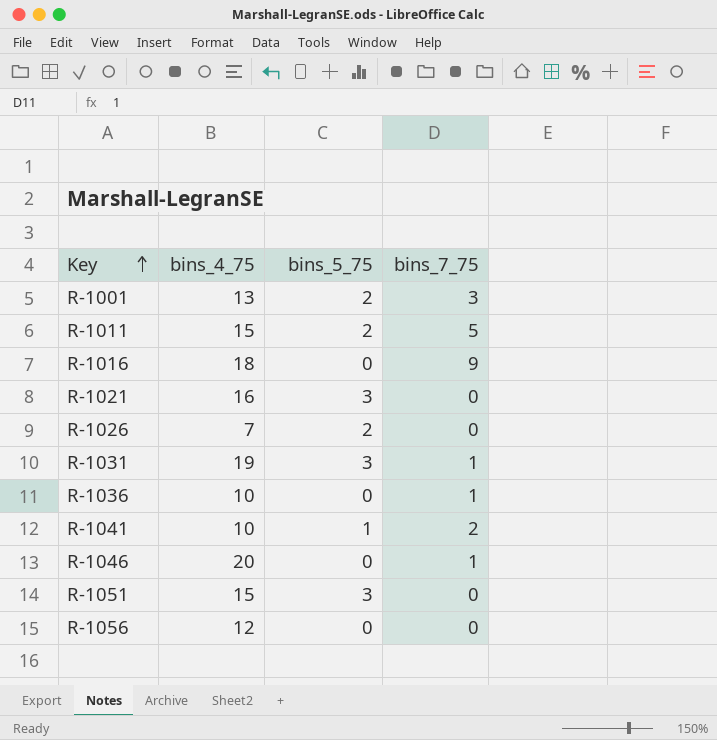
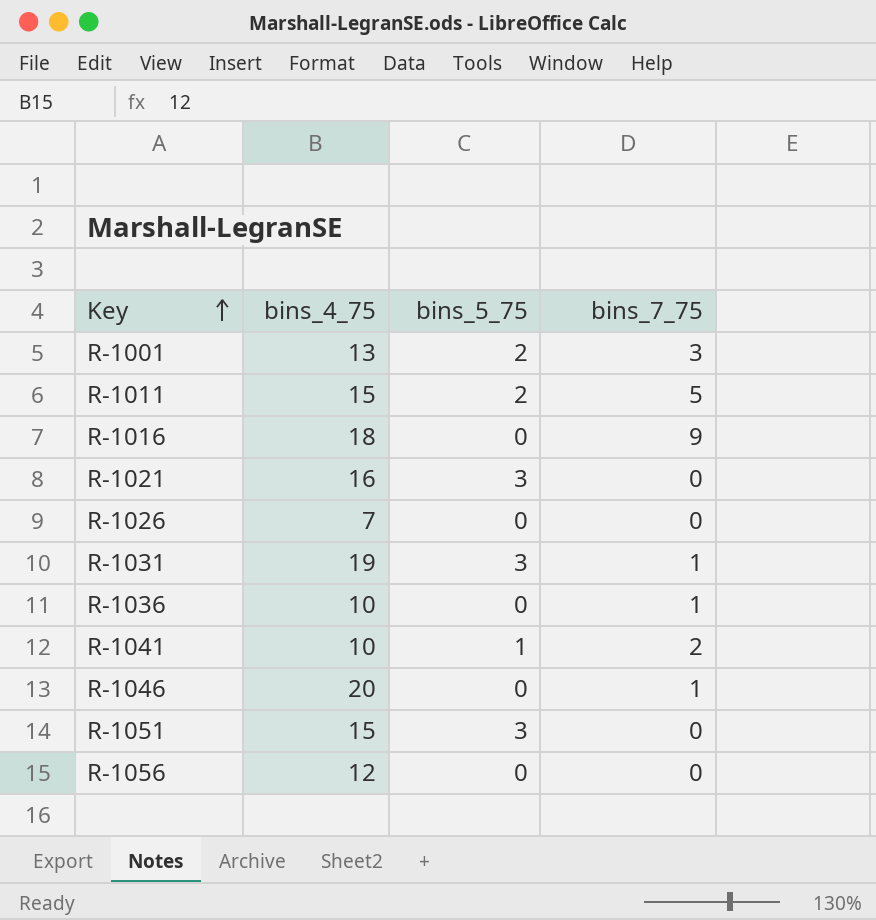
R-1026 | bins_5_75: 2 -> 0

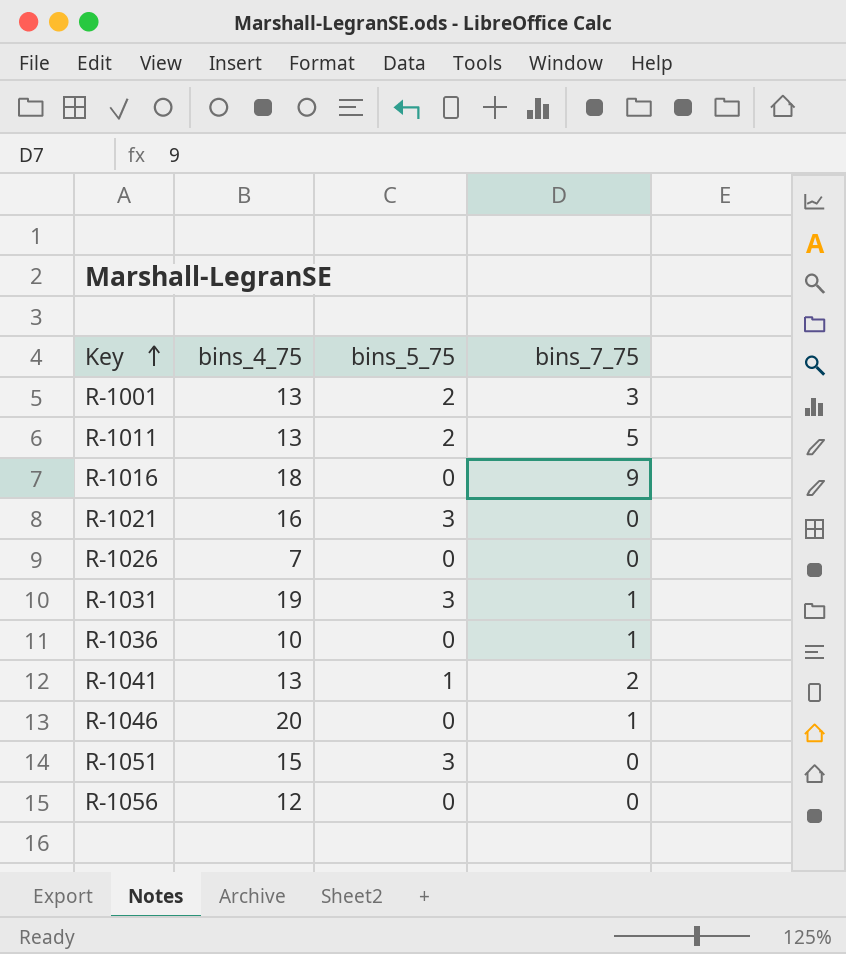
R-1011 | bins_4_75: 15 -> 13
R-1041 | bins_4_75: 10 -> 13

